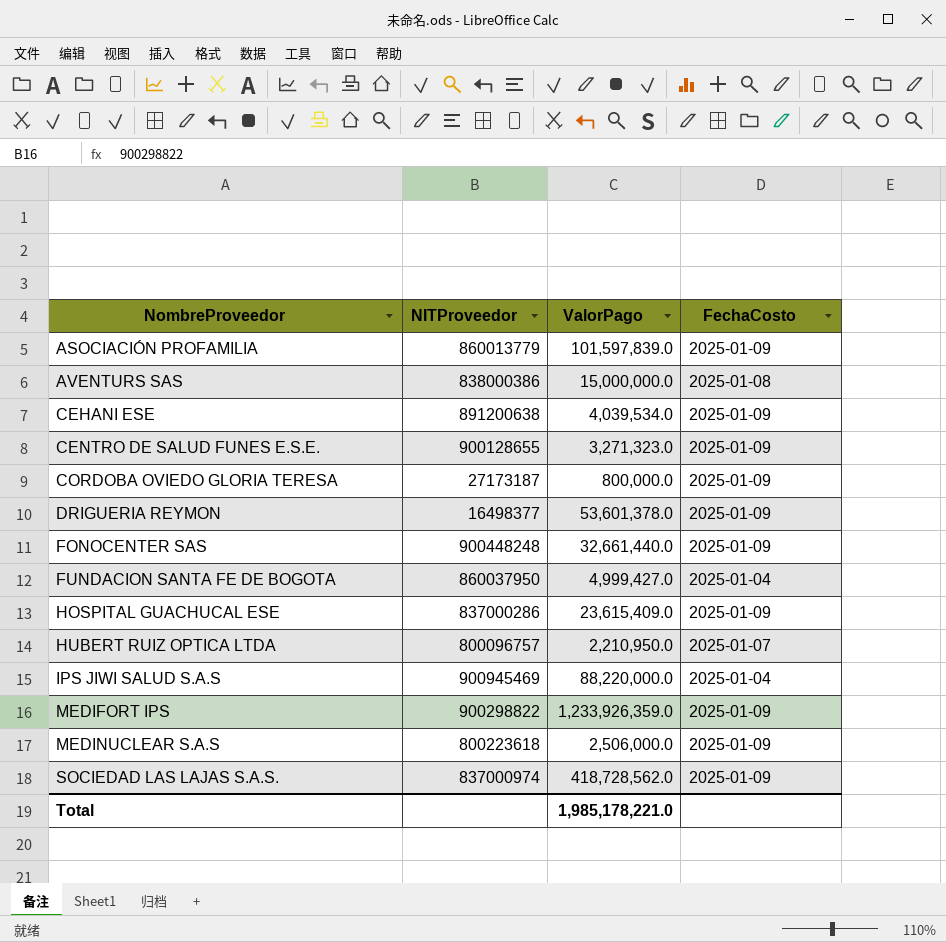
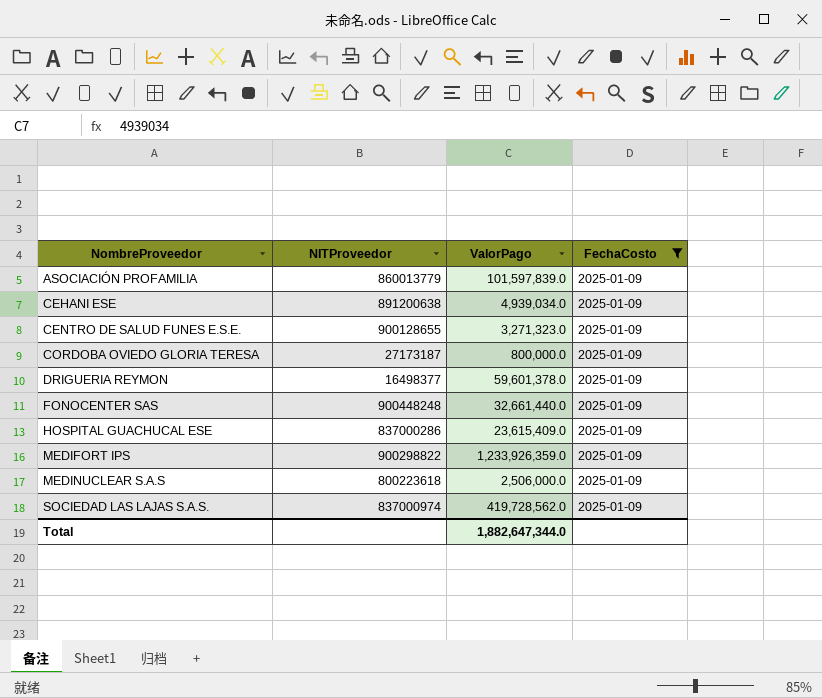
filter: none -> FechaCosto = 2025-01-09
CEHANI ESE | ValorPago: 4,039,534.0 -> 4,939,034.0
DRIGUERIA REYMON | ValorPago: 53,601,378.0 -> 59,601,378.0
SOCIEDAD LAS LAJAS S.A.S. | ValorPago: 418,728,562.0 -> 419,728,562.0
Total | ValorPago: 1,985,178,221.0 -> 1,882,647,344.0

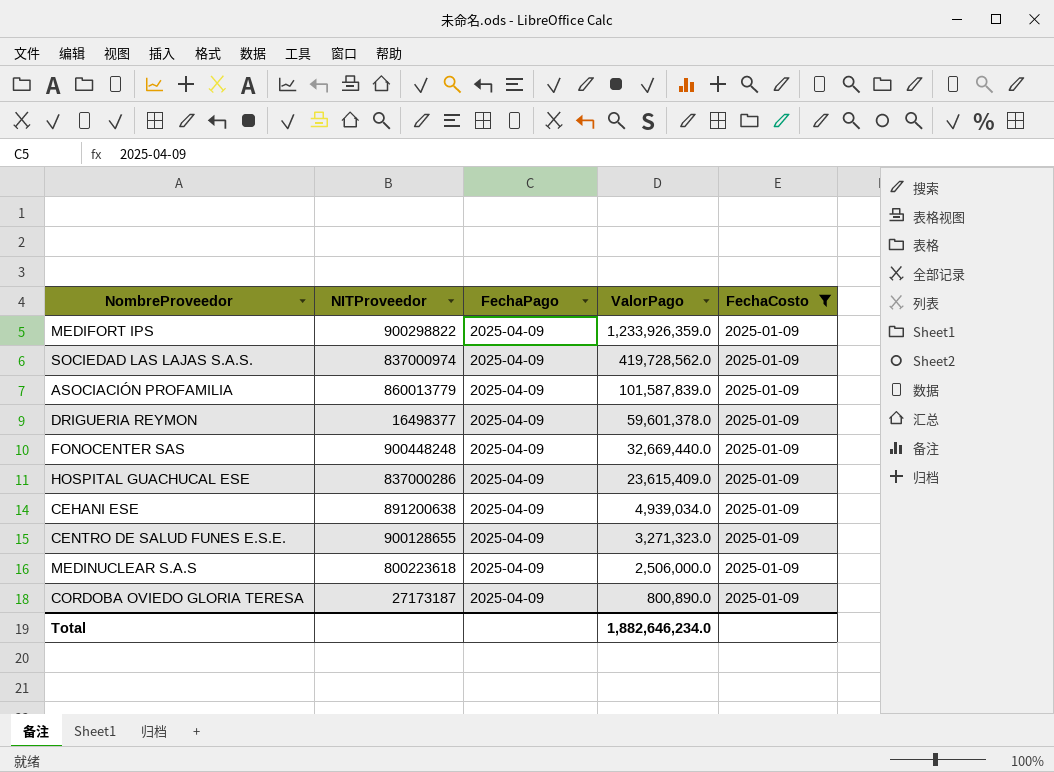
row order: NombreProveedor ascending -> ValorPago descending
column FechaPago | position: none -> 3
ASOCIACIÓN PROFAMILIA | ValorPago: 101,597,839.0 -> 101,587,839.0
FONOCENTER SAS | ValorPago: 32,661,440.0 -> 32,669,440.0
CORDOBA OVIEDO GLORIA TERESA | ValorPago: 800,000.0 -> 800,890.0
Total | ValorPago: 1,882,647,344.0 -> 1,882,646,234.0

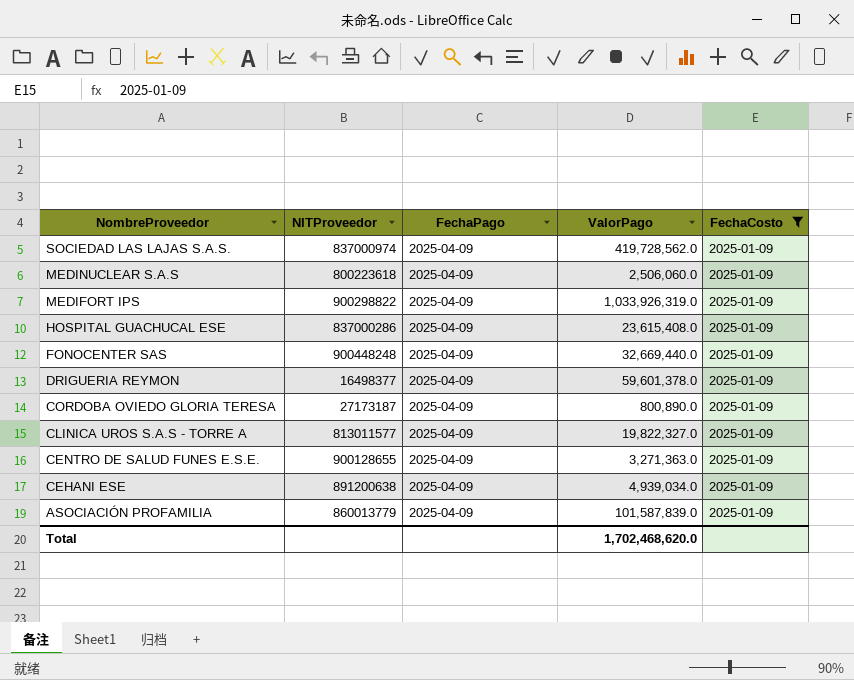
row order: ValorPago descending -> NombreProveedor descending
MEDINUCLEAR S.A.S | ValorPago: 2,506,000.0 -> 2,506,060.0
MEDIFORT IPS | ValorPago: 1,233,926,359.0 -> 1,033,926,319.0
HOSPITAL GUACHUCAL ESE | ValorPago: 23,615,409.0 -> 23,615,408.0
row CLINICA UROS S.A.S - TORRE A: none -> 813011577 | 2025-04-09 | 19,822,327.0 | 2025-01-09
CENTRO DE SALUD FUNES E.S.E. | ValorPago: 3,271,323.0 -> 3,271,363.0
Total | ValorPago: 1,882,646,234.0 -> 1,702,468,620.0

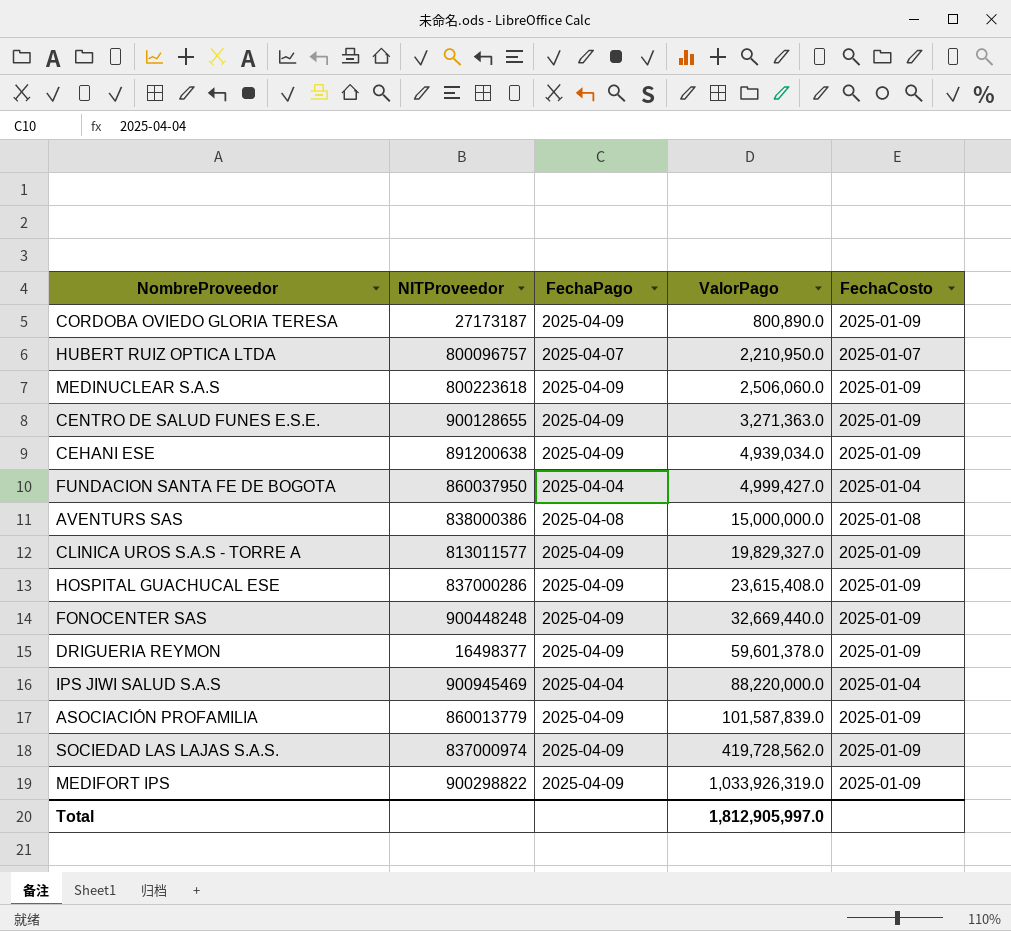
filter: FechaCosto = 2025-01-09 -> none
row order: NombreProveedor descending -> ValorPago ascending
CLINICA UROS S.A.S - TORRE A | ValorPago: 19,822,327.0 -> 19,829,327.0
Total | ValorPago: 1,702,468,620.0 -> 1,812,905,997.0

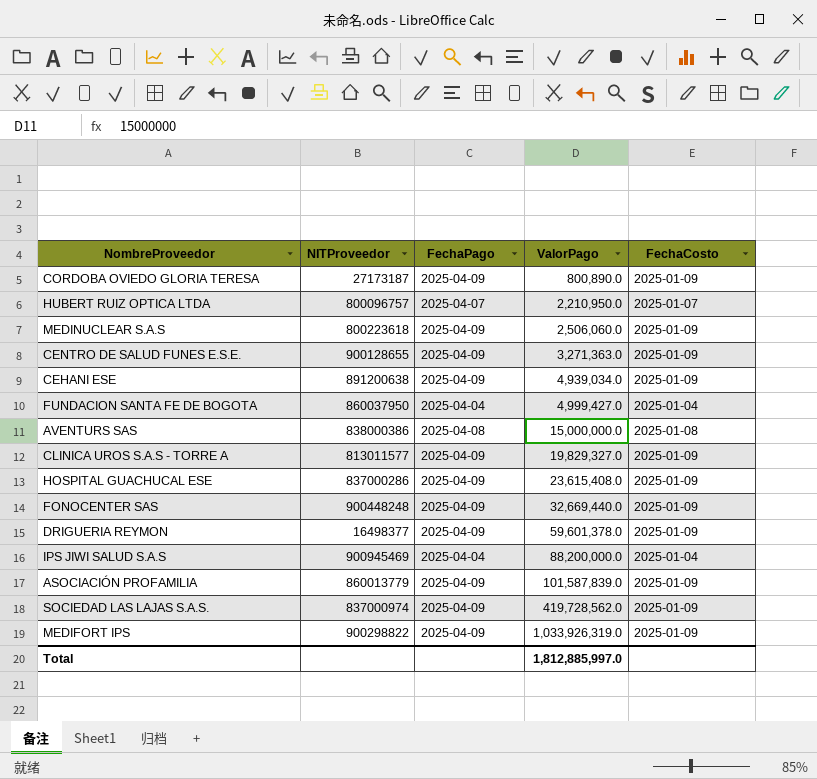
IPS JIWI SALUD S.A.S | ValorPago: 88,220,000.0 -> 88,200,000.0
Total | ValorPago: 1,812,905,997.0 -> 1,812,885,997.0

